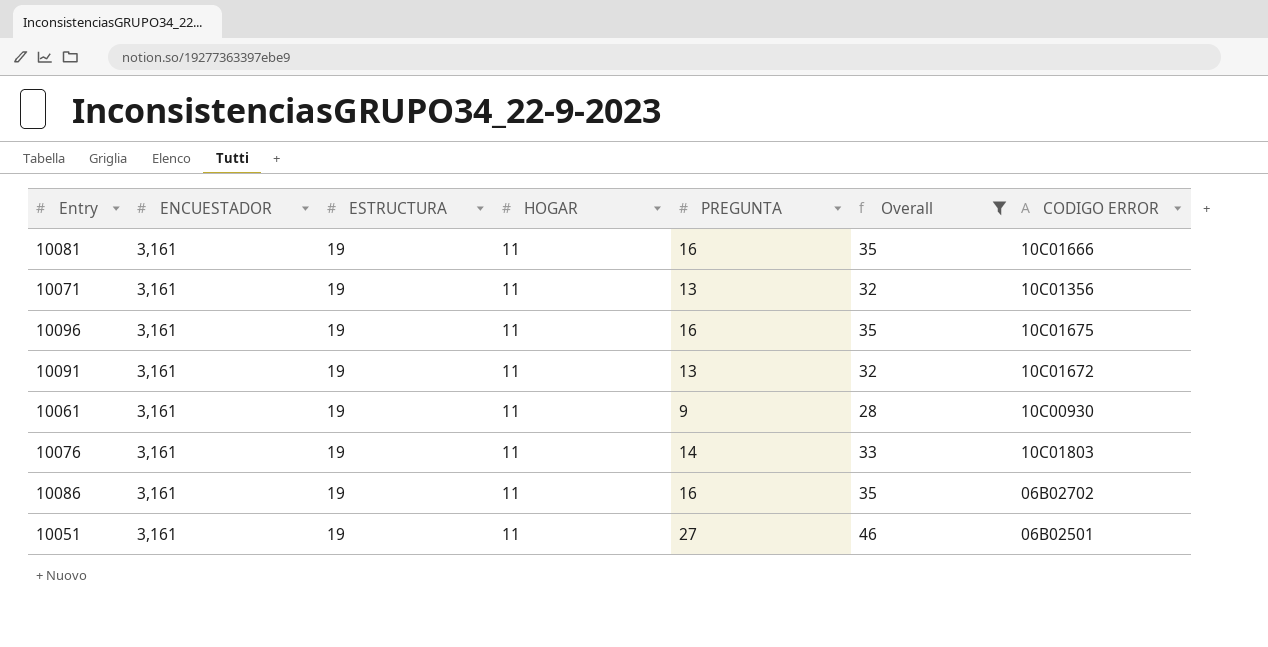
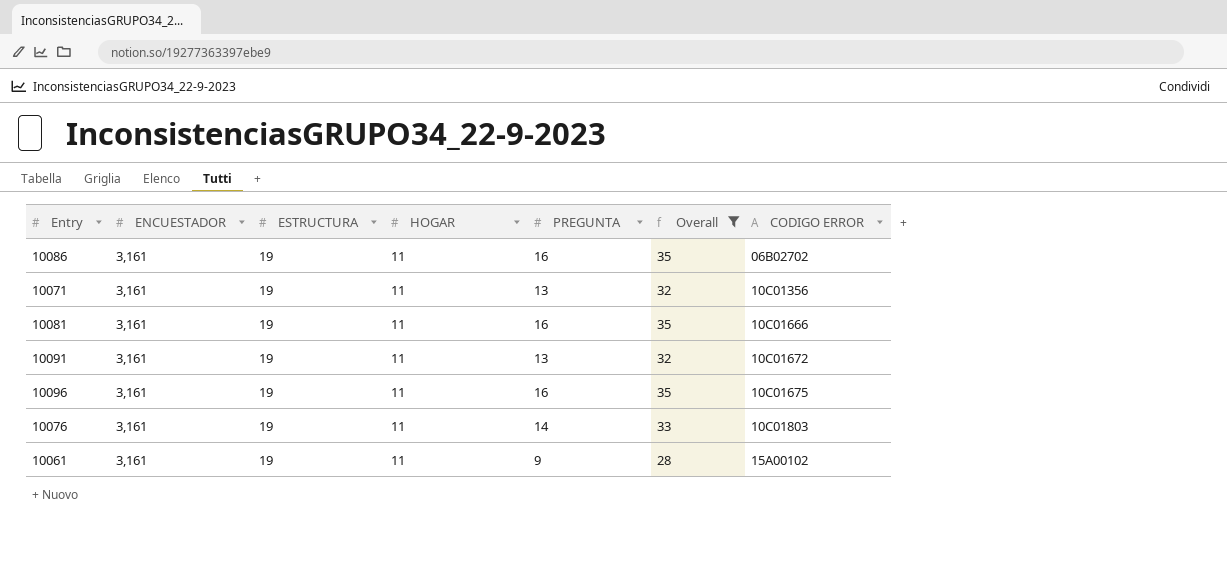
row order: none -> CODIGO ERROR ascending
row 10051: 3,161 | 19 | 11 | 27 | 46 | 06B02501 -> none
10061 | CODIGO ERROR: 10C00930 -> 15A00102

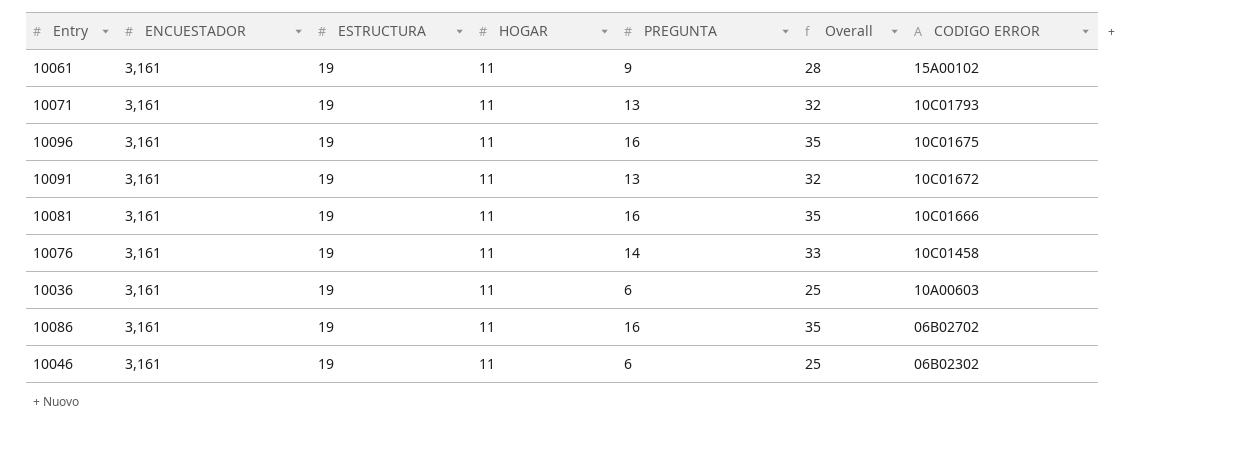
filter: Overall != 25 -> none
row order: CODIGO ERROR ascending -> CODIGO ERROR descending
10071 | CODIGO ERROR: 10C01356 -> 10C01793
10076 | CODIGO ERROR: 10C01803 -> 10C01458

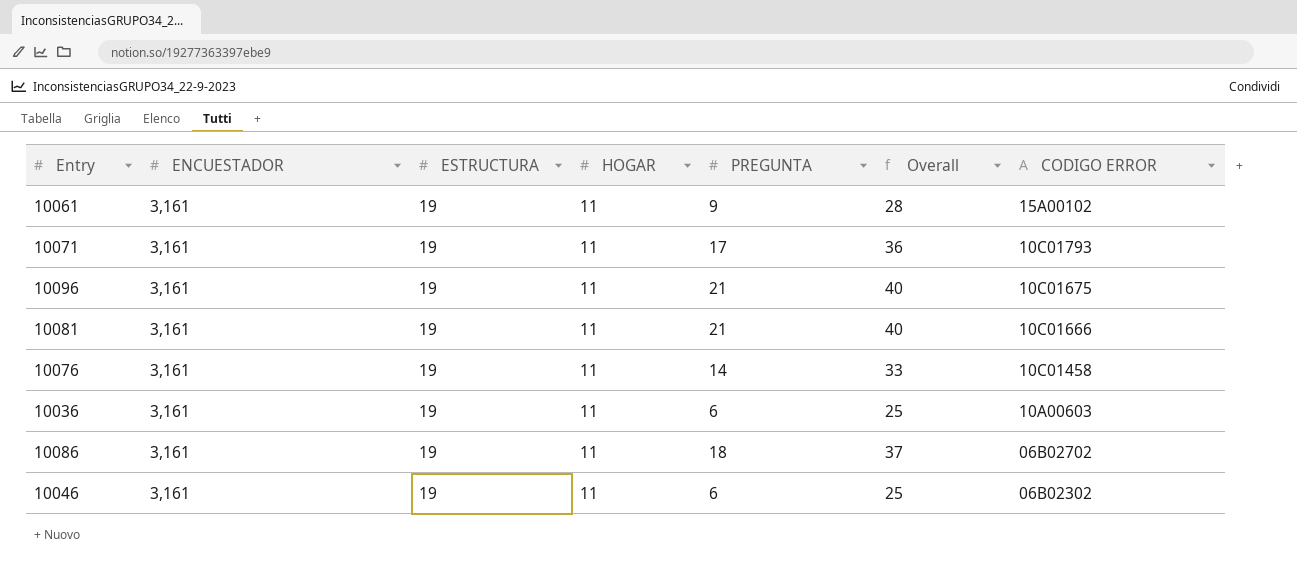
row 10091: 3,161 | 19 | 11 | 13 | 32 | 10C01672 -> none
10071 | PREGUNTA: 13 -> 17
10071 | Overall: 32 -> 36
10096 | PREGUNTA: 16 -> 21
10096 | Overall: 35 -> 40
10081 | PREGUNTA: 16 -> 21
10081 | Overall: 35 -> 40
10086 | PREGUNTA: 16 -> 18
10086 | Overall: 35 -> 37

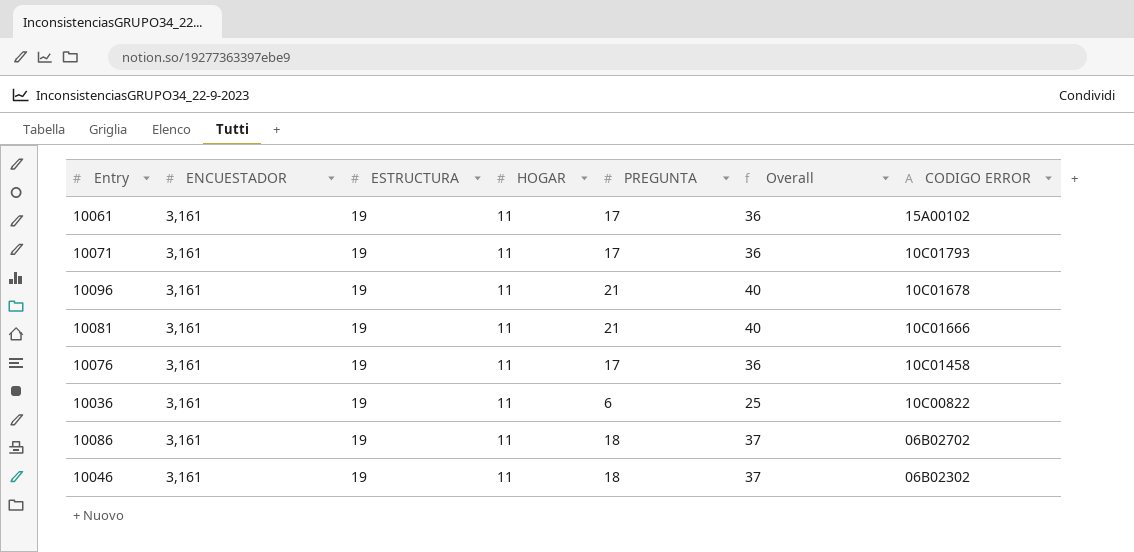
10061 | PREGUNTA: 9 -> 17
10061 | Overall: 28 -> 36
10096 | CODIGO ERROR: 10C01675 -> 10C01678
10076 | PREGUNTA: 14 -> 17
10076 | Overall: 33 -> 36
10036 | CODIGO ERROR: 10A00603 -> 10C00822
10046 | PREGUNTA: 6 -> 18
10046 | Overall: 25 -> 37

